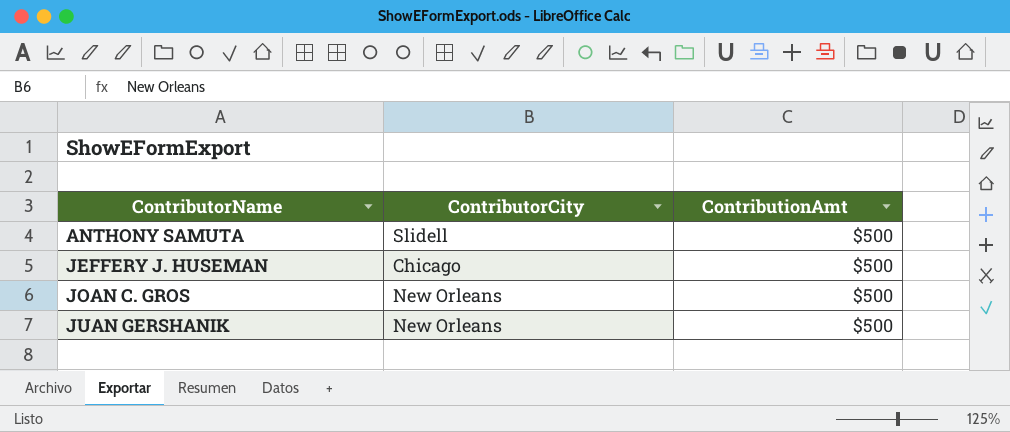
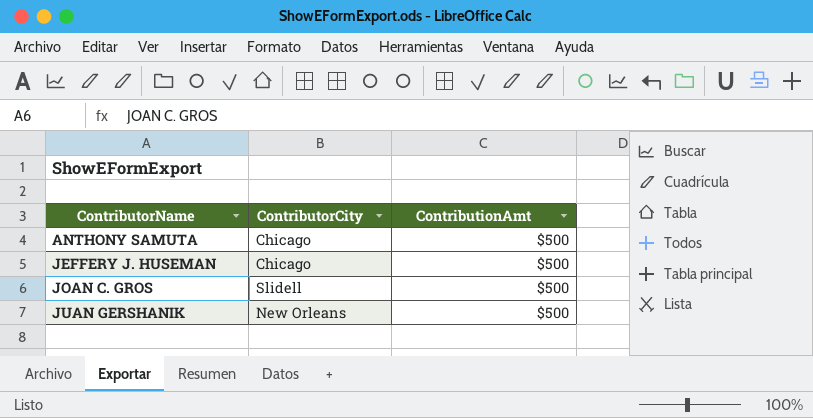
ANTHONY SAMUTA | ContributorCity: Slidell -> Chicago
JOAN C. GROS | ContributorCity: New Orleans -> Slidell

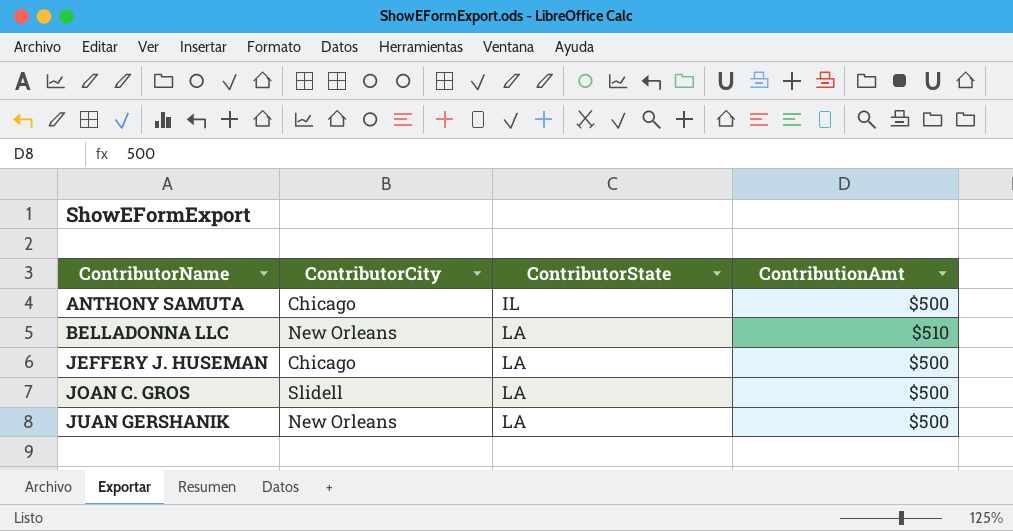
column ContributorState | position: none -> 3
row BELLADONNA LLC: none -> New Orleans | LA | $510

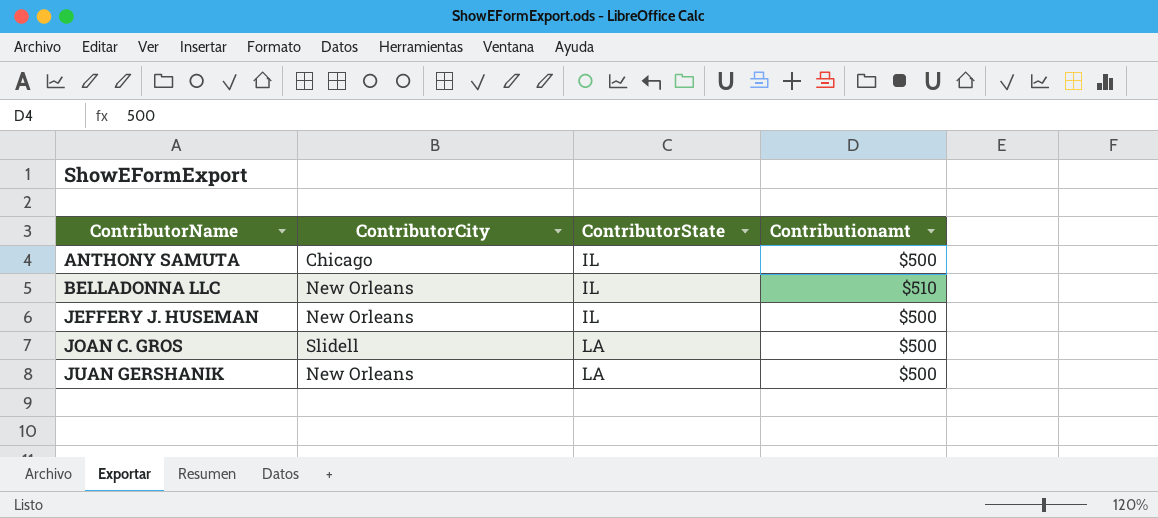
column name: ContributionAmt -> Contributionamt
BELLADONNA LLC | ContributorState: LA -> IL
JEFFERY J. HUSEMAN | ContributorCity: Chicago -> New Orleans
JEFFERY J. HUSEMAN | ContributorState: LA -> IL

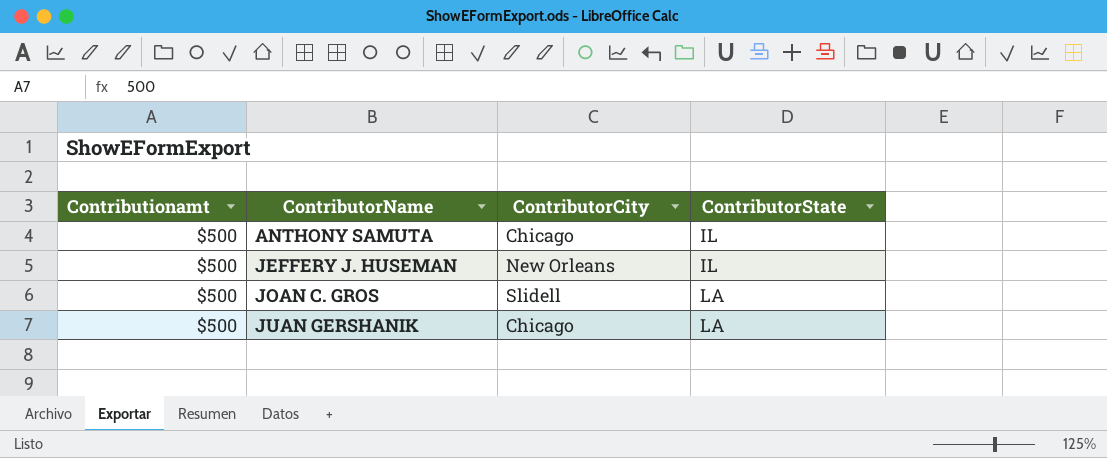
column Contributionamt | position: 4 -> 1
row BELLADONNA LLC: New Orleans | IL | $510 -> none
JUAN GERSHANIK | ContributorCity: New Orleans -> Chicago

